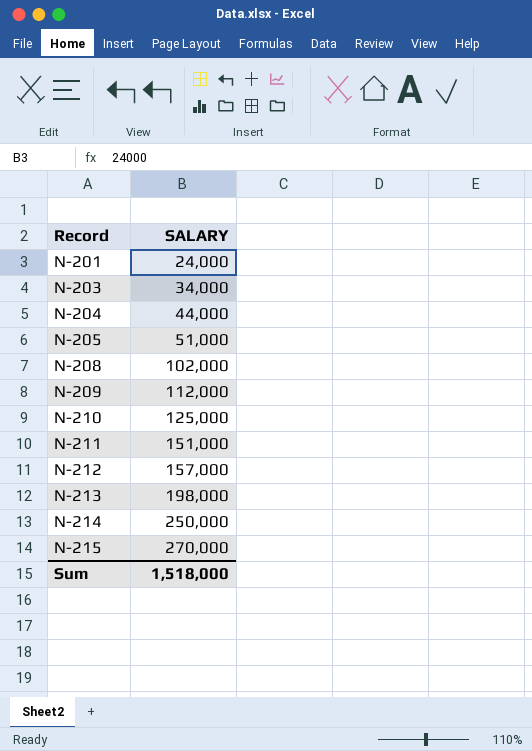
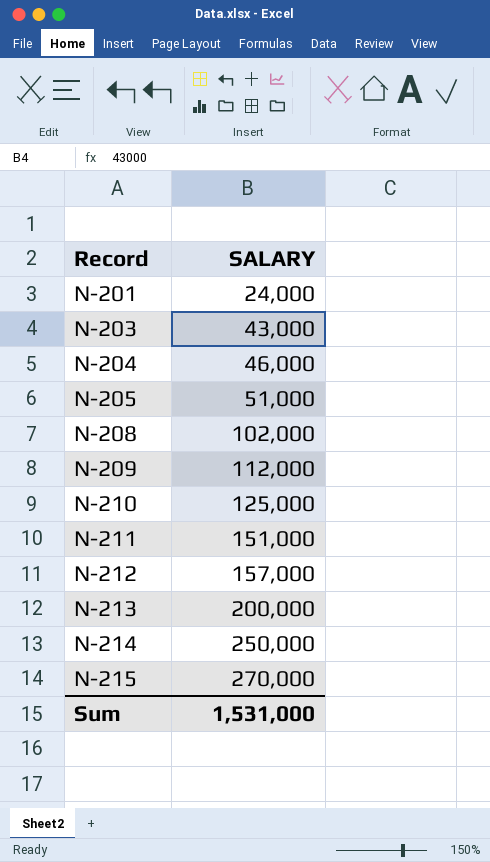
N-203 | SALARY: 34,000 -> 43,000
N-204 | SALARY: 44,000 -> 46,000
N-213 | SALARY: 198,000 -> 200,000
Sum | SALARY: 1,518,000 -> 1,531,000

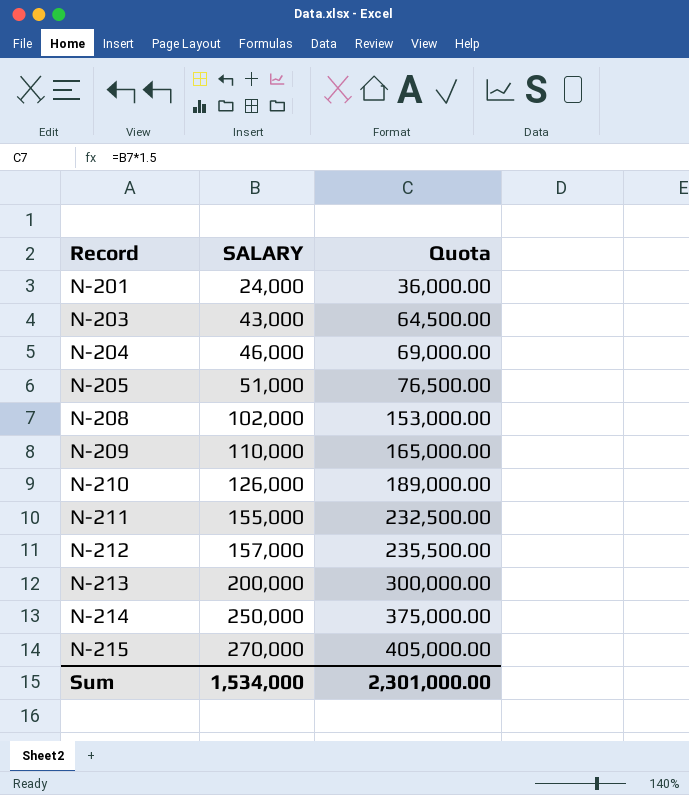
column Quota | formula: none -> [SALARY] * 1.5
N-209 | SALARY: 112,000 -> 110,000
N-210 | SALARY: 125,000 -> 126,000
N-211 | SALARY: 151,000 -> 155,000
Sum | SALARY: 1,531,000 -> 1,534,000

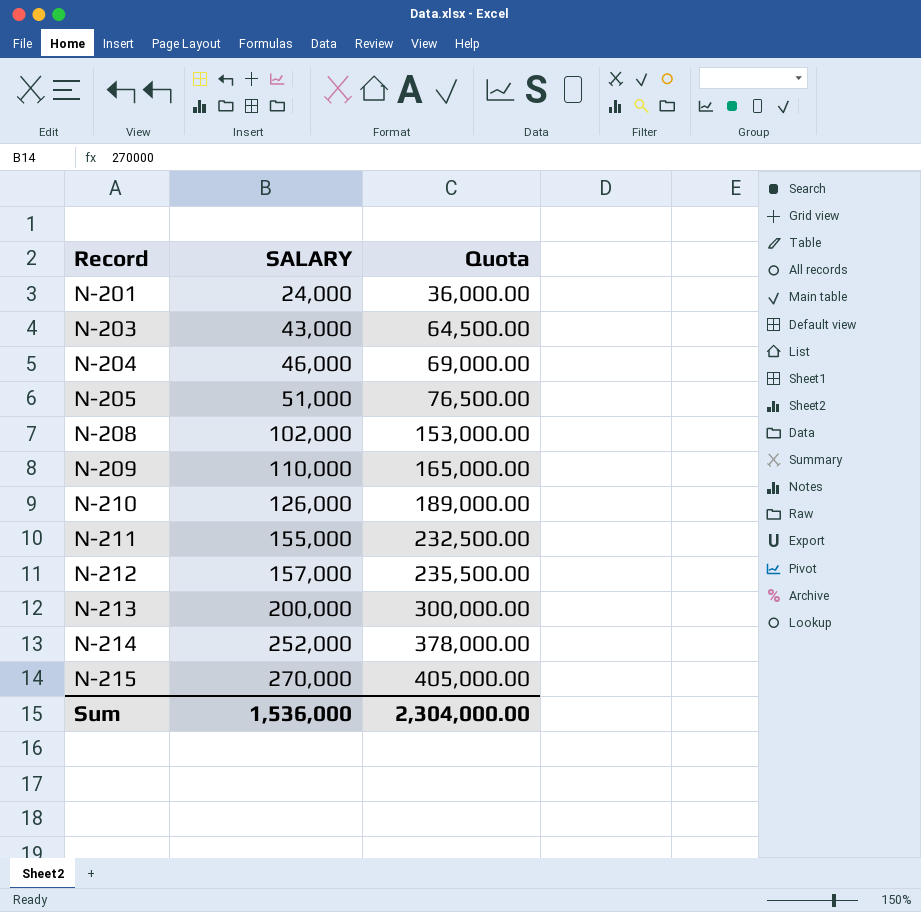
N-214 | SALARY: 250,000 -> 252,000
N-214 | Quota: 375,000.00 -> 378,000.00
Sum | SALARY: 1,534,000 -> 1,536,000
Sum | Quota: 2,301,000.00 -> 2,304,000.00

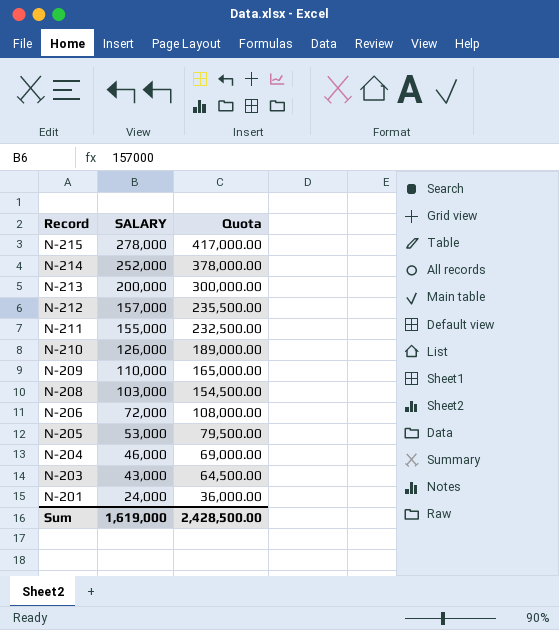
row order: Record ascending -> Record descending
N-215 | SALARY: 270,000 -> 278,000
N-215 | Quota: 405,000.00 -> 417,000.00
N-208 | SALARY: 102,000 -> 103,000
N-208 | Quota: 153,000.00 -> 154,500.00
row N-206: none -> 72,000 | 108,000.00
N-205 | SALARY: 51,000 -> 53,000
N-205 | Quota: 76,500.00 -> 79,500.00
Sum | SALARY: 1,536,000 -> 1,619,000
Sum | Quota: 2,304,000.00 -> 2,428,500.00

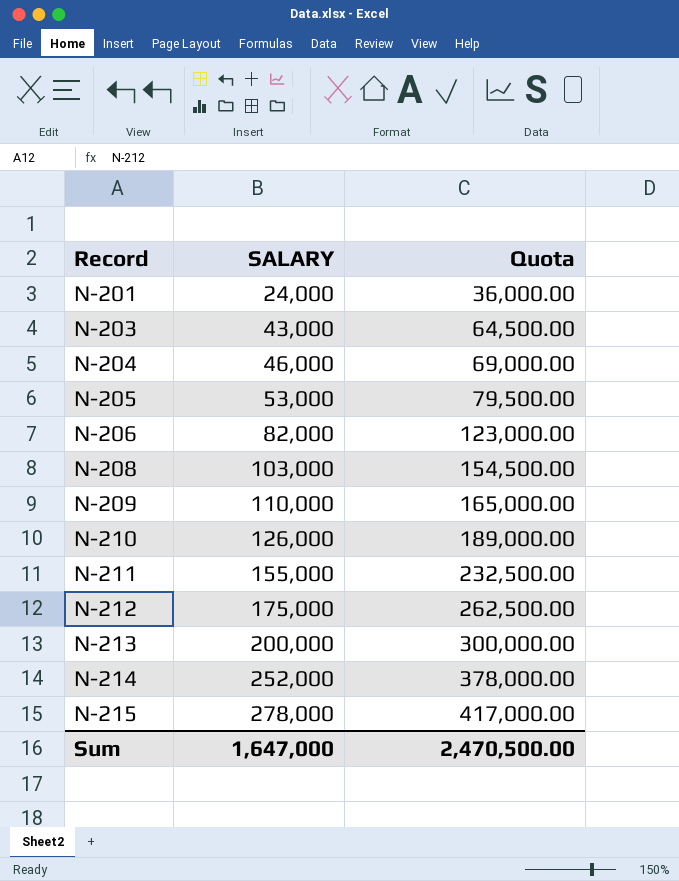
row order: Record descending -> Record ascending
N-206 | SALARY: 72,000 -> 82,000
N-206 | Quota: 108,000.00 -> 123,000.00
N-212 | SALARY: 157,000 -> 175,000
N-212 | Quota: 235,500.00 -> 262,500.00
Sum | SALARY: 1,619,000 -> 1,647,000
Sum | Quota: 2,428,500.00 -> 2,470,500.00

